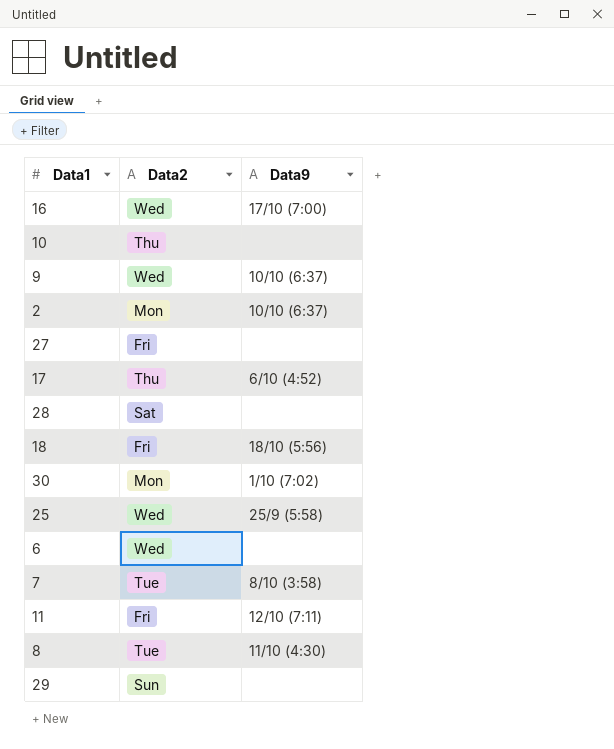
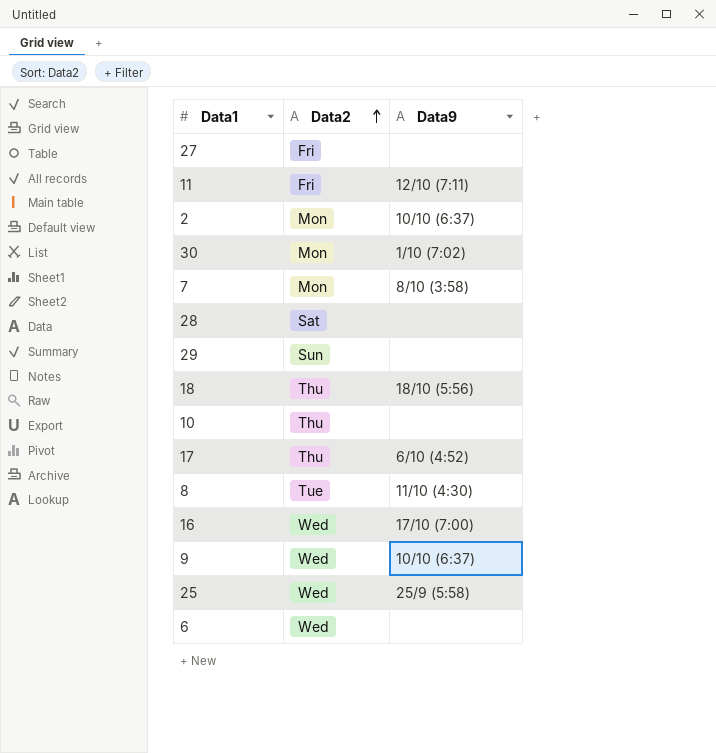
row order: none -> Data2 ascending
7 | Data2: Tue -> Mon
18 | Data2: Fri -> Thu

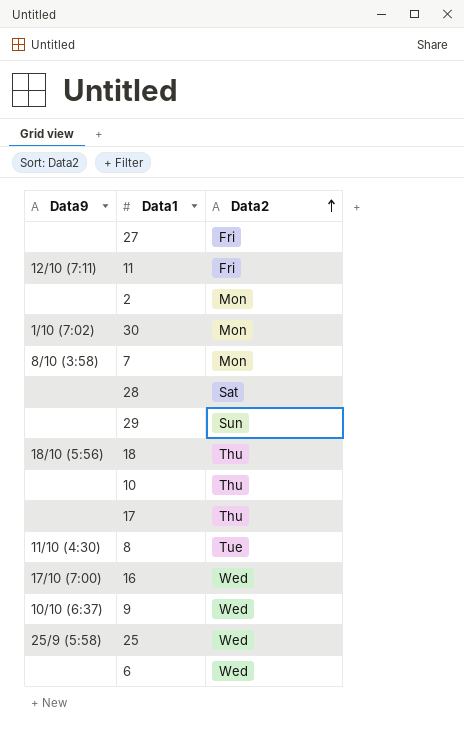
column Data9 | position: 3 -> 1
2 | Data9: 10/10 (6:37) -> none
17 | Data9: 6/10 (4:52) -> none

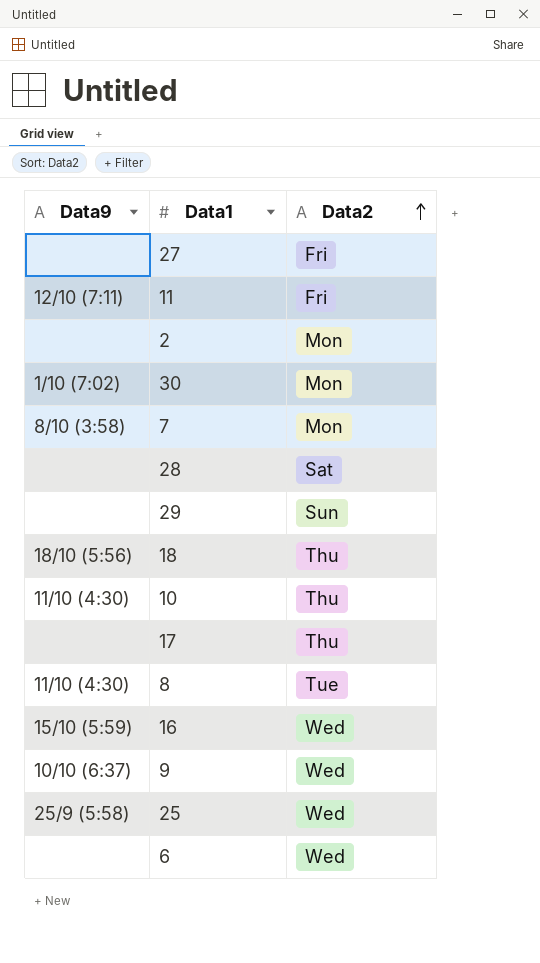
10 | Data9: none -> 11/10 (4:30)
16 | Data9: 17/10 (7:00) -> 15/10 (5:59)

